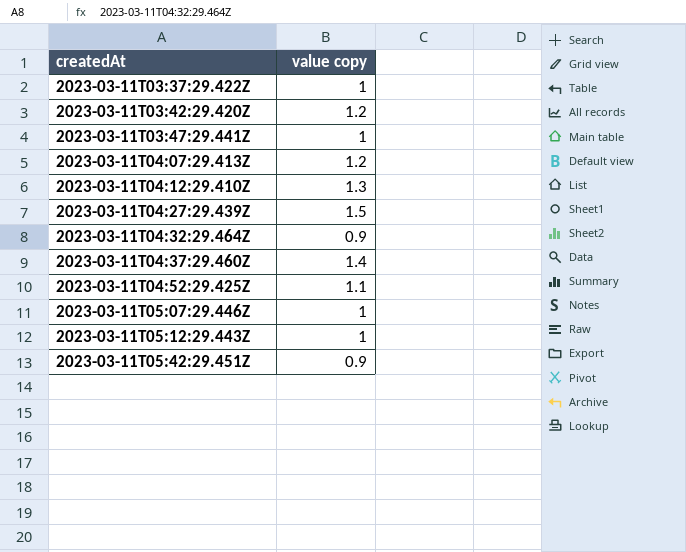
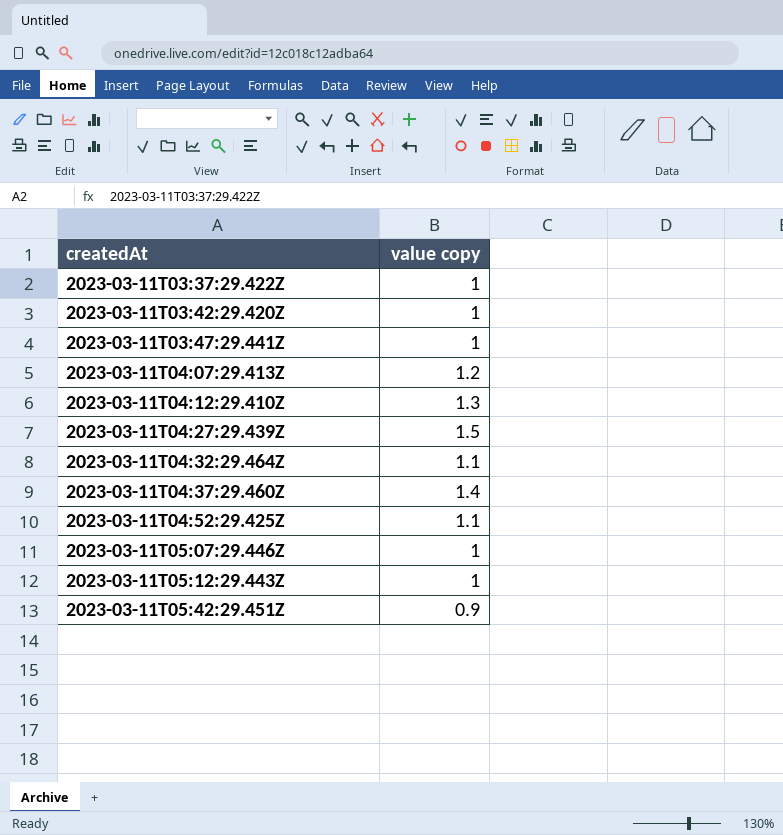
2023-03-11T03:42:29.420Z | value copy: 1.2 -> 1
2023-03-11T04:32:29.464Z | value copy: 0.9 -> 1.1

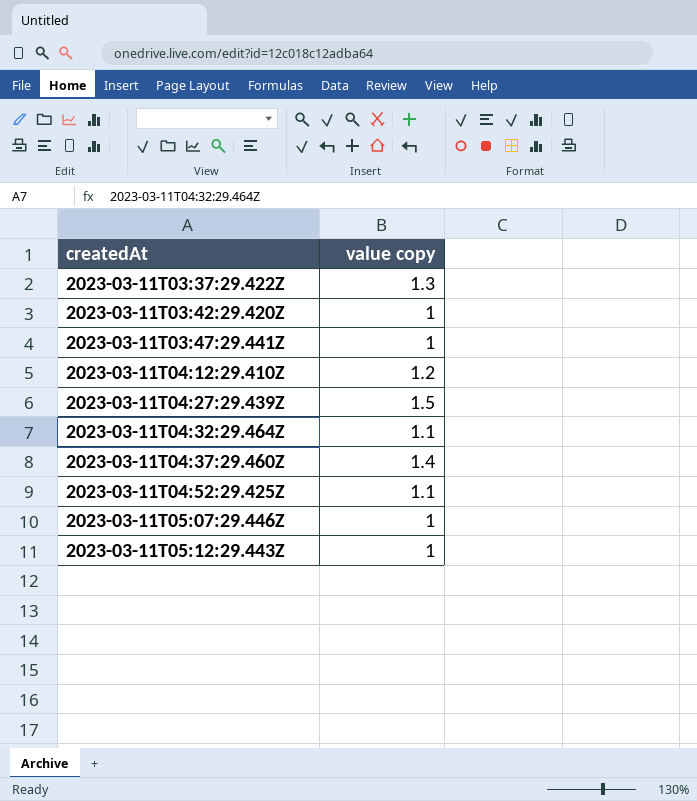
row 2023-03-11T04:07:29.413Z: 1.2 -> none
row 2023-03-11T05:42:29.451Z: 0.9 -> none
2023-03-11T03:37:29.422Z | value copy: 1 -> 1.3
2023-03-11T04:12:29.410Z | value copy: 1.3 -> 1.2

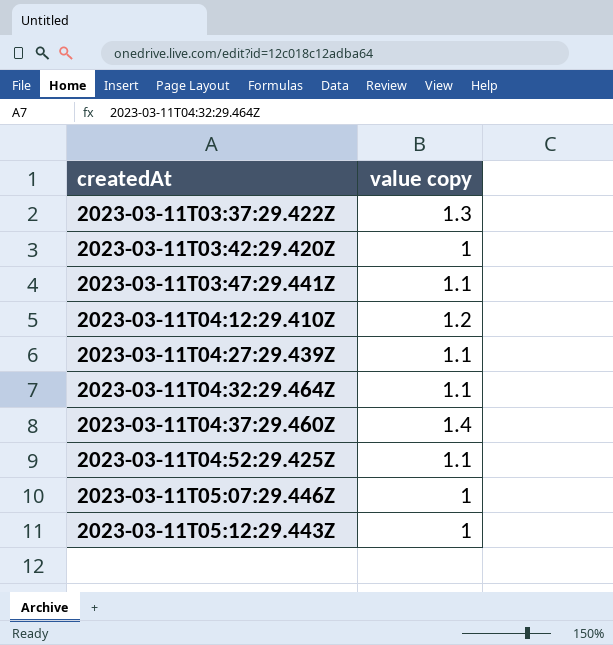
2023-03-11T03:47:29.441Z | value copy: 1 -> 1.1
2023-03-11T04:27:29.439Z | value copy: 1.5 -> 1.1

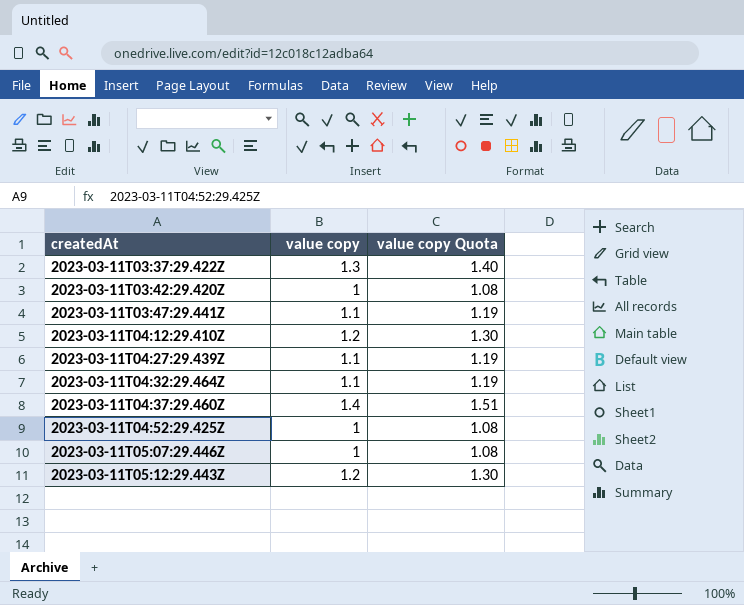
column value copy Quota | formula: none -> [value copy] * 1.08
2023-03-11T04:52:29.425Z | value copy: 1.1 -> 1
2023-03-11T05:12:29.443Z | value copy: 1 -> 1.2

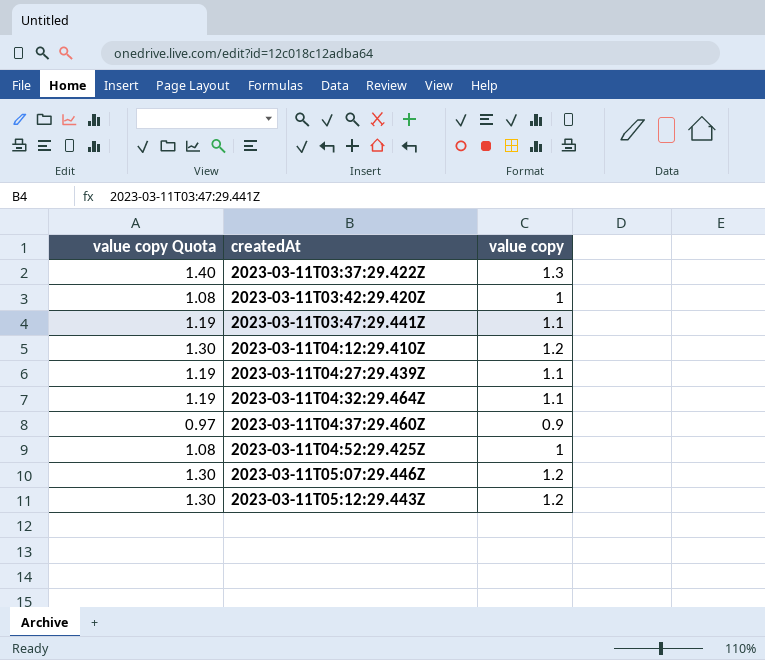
column value copy Quota | position: 3 -> 1
2023-03-11T04:37:29.460Z | value copy Quota: 1.51 -> 0.97
2023-03-11T04:37:29.460Z | value copy: 1.4 -> 0.9
2023-03-11T05:07:29.446Z | value copy Quota: 1.08 -> 1.30
2023-03-11T05:07:29.446Z | value copy: 1 -> 1.2

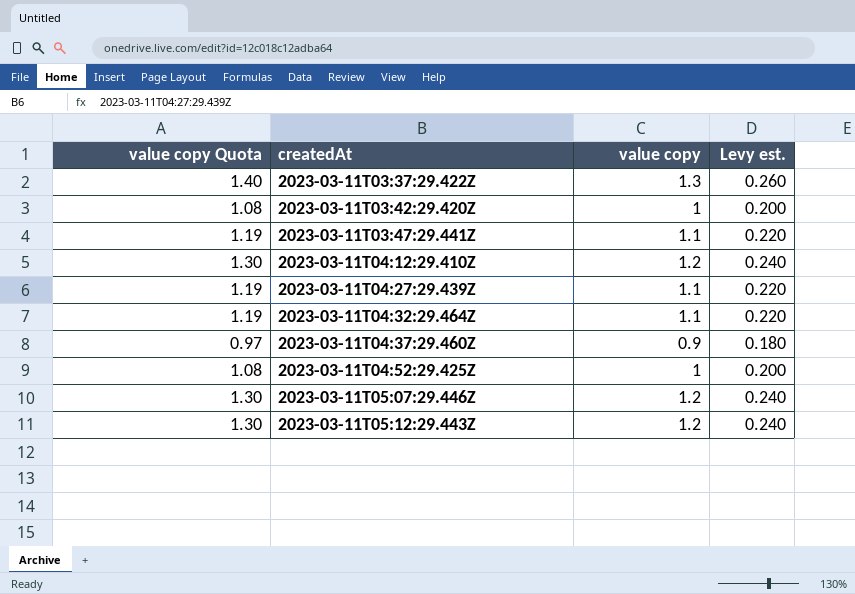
column Levy est. | formula: none -> [value copy] * 0.2

